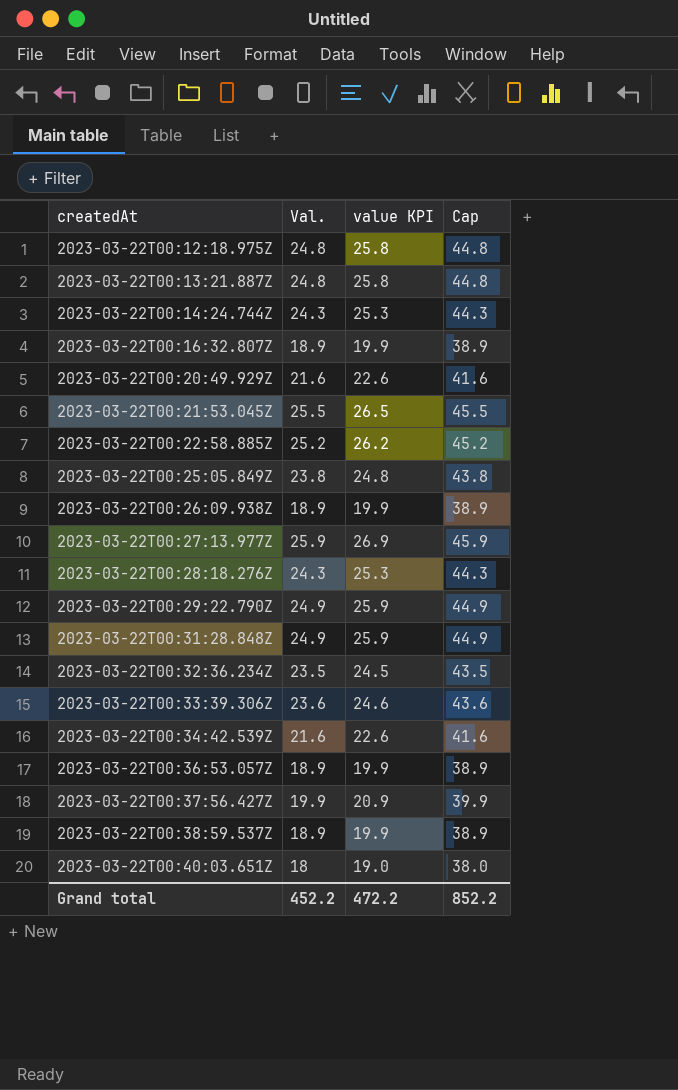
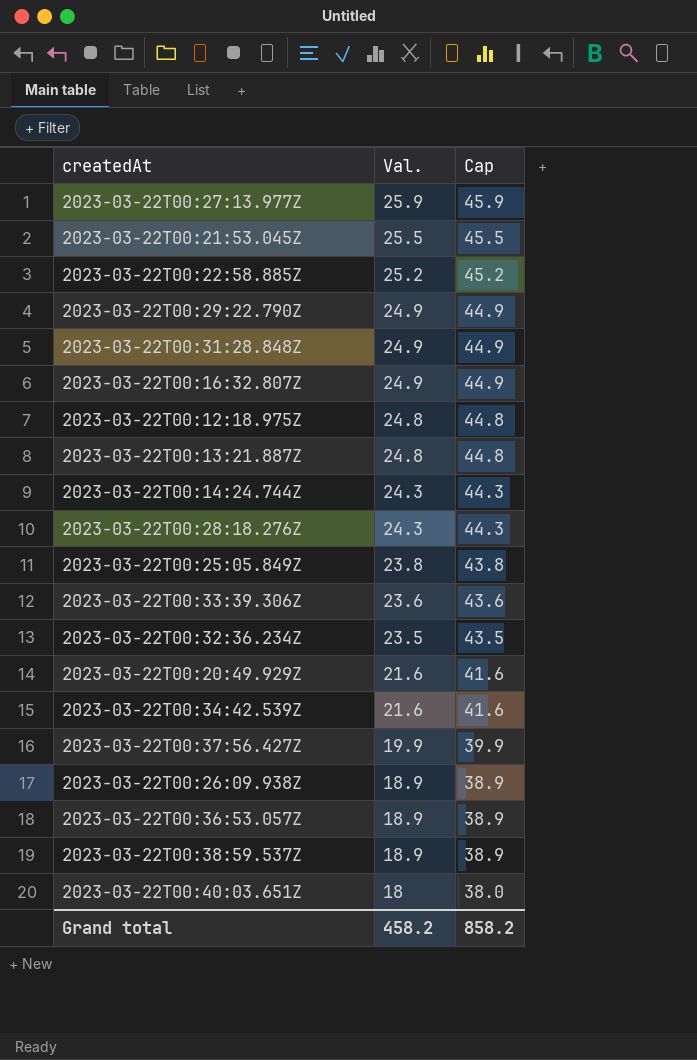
row order: createdAt ascending -> Val. descending
column value KPI | formula: [Val.] + 1 -> none
2023-03-22T00:16:32.807Z | Val.: 18.9 -> 24.9
2023-03-22T00:16:32.807Z | Cap: 38.9 -> 44.9
Grand total | Val.: 452.2 -> 458.2
Grand total | Cap: 852.2 -> 858.2

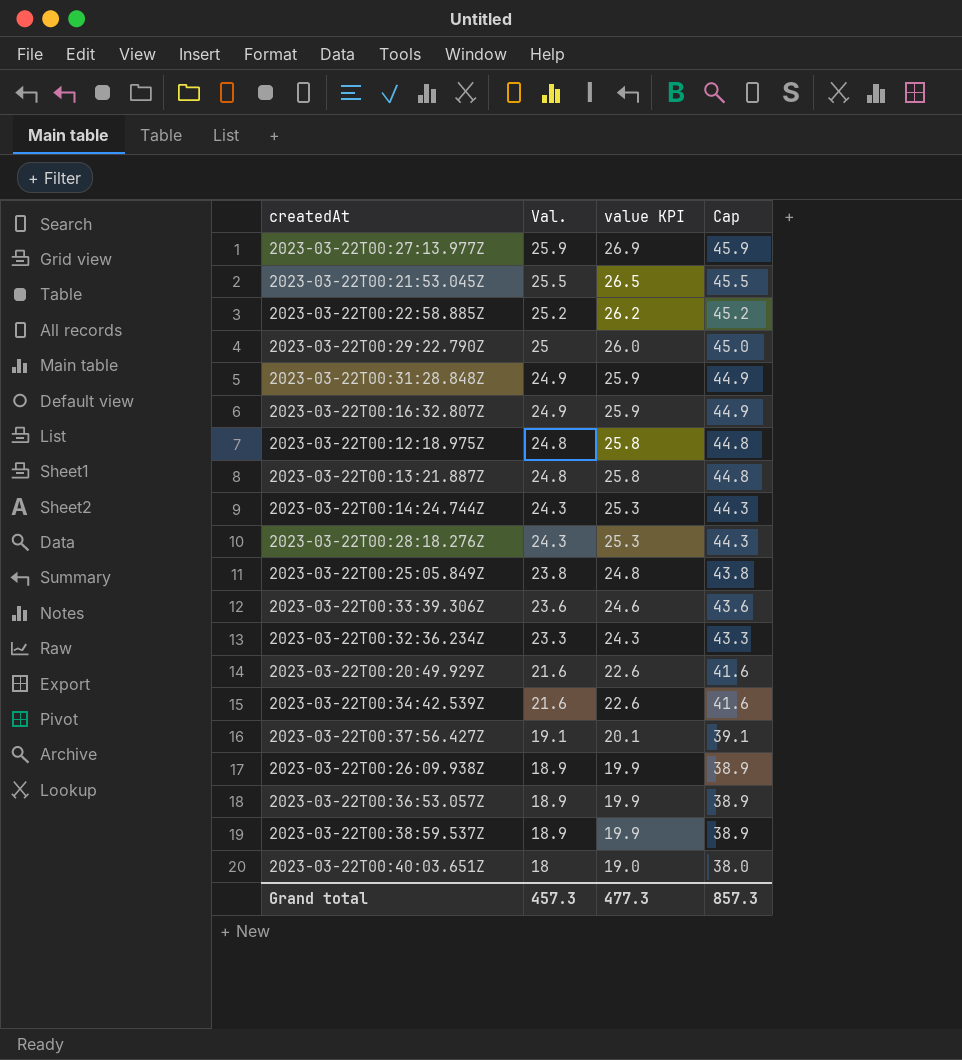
column value KPI | formula: none -> [Val.] + 1
2023-03-22T00:29:22.790Z | Val.: 24.9 -> 25
2023-03-22T00:29:22.790Z | Cap: 44.9 -> 45.0
2023-03-22T00:32:36.234Z | Val.: 23.5 -> 23.3
2023-03-22T00:32:36.234Z | Cap: 43.5 -> 43.3
2023-03-22T00:37:56.427Z | Val.: 19.9 -> 19.1
2023-03-22T00:37:56.427Z | Cap: 39.9 -> 39.1
Grand total | Val.: 458.2 -> 457.3
Grand total | Cap: 858.2 -> 857.3

